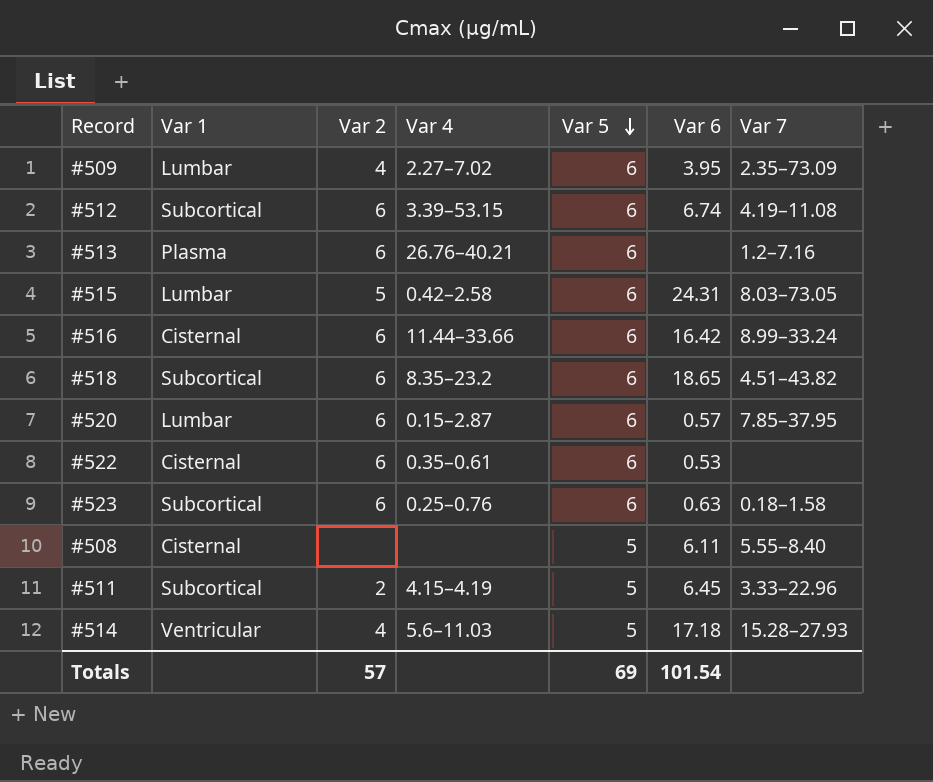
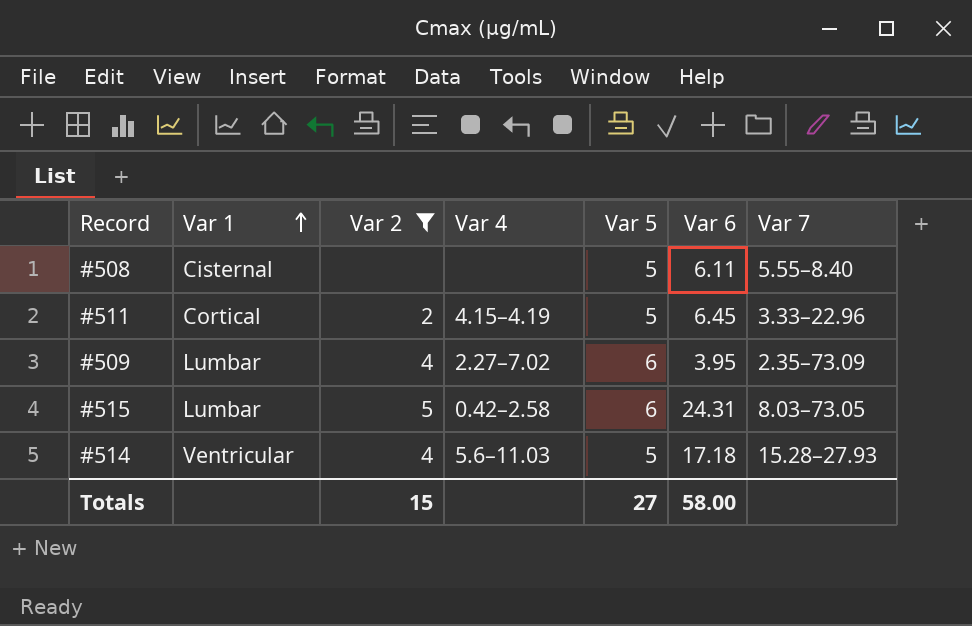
filter: none -> Var 2 != 6
row order: Var 5 descending -> Var 1 ascending
#511 | Var 1: Subcortical -> Cortical
Totals | Var 2: 57 -> 15
Totals | Var 5: 69 -> 27
Totals | Var 6: 101.54 -> 58.00

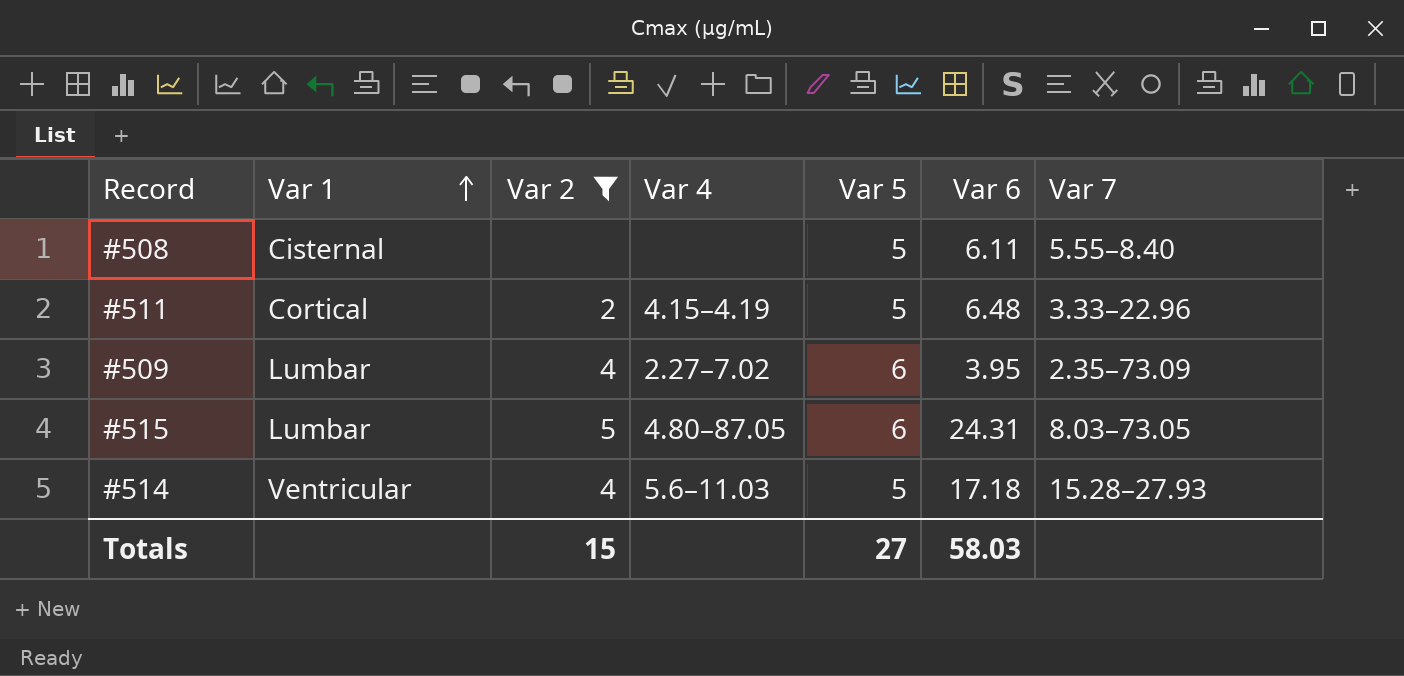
#511 | Var 6: 6.45 -> 6.48
#515 | Var 4: 0.42–2.58 -> 4.80–87.05
Totals | Var 6: 58.00 -> 58.03

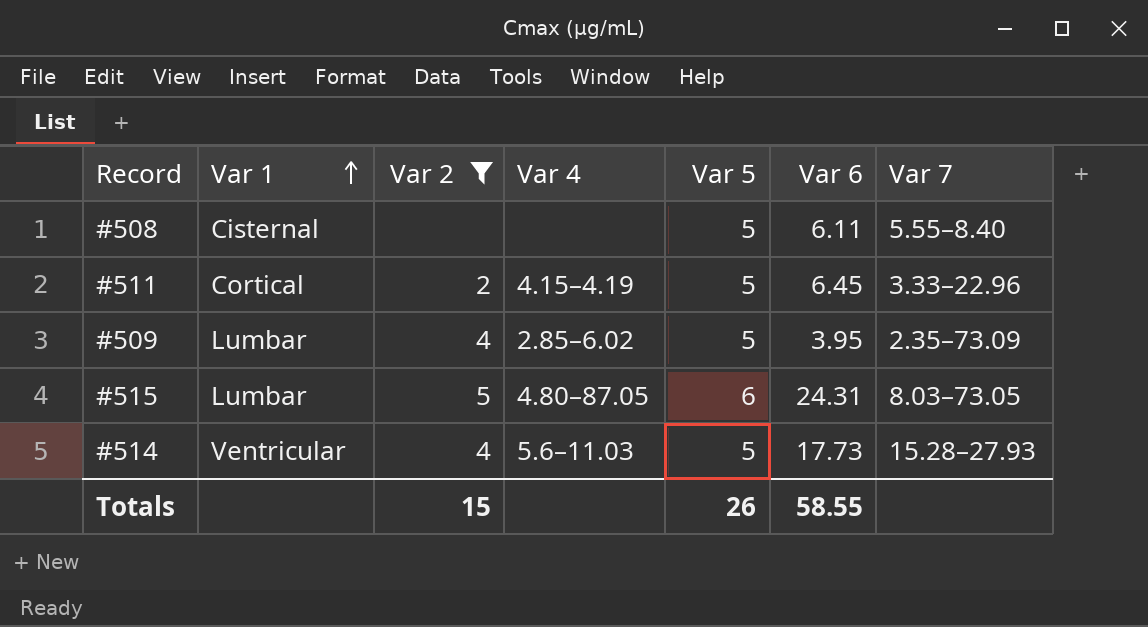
#511 | Var 6: 6.48 -> 6.45
#509 | Var 4: 2.27–7.02 -> 2.85–6.02
#509 | Var 5: 6 -> 5
#514 | Var 6: 17.18 -> 17.73
Totals | Var 5: 27 -> 26
Totals | Var 6: 58.03 -> 58.55

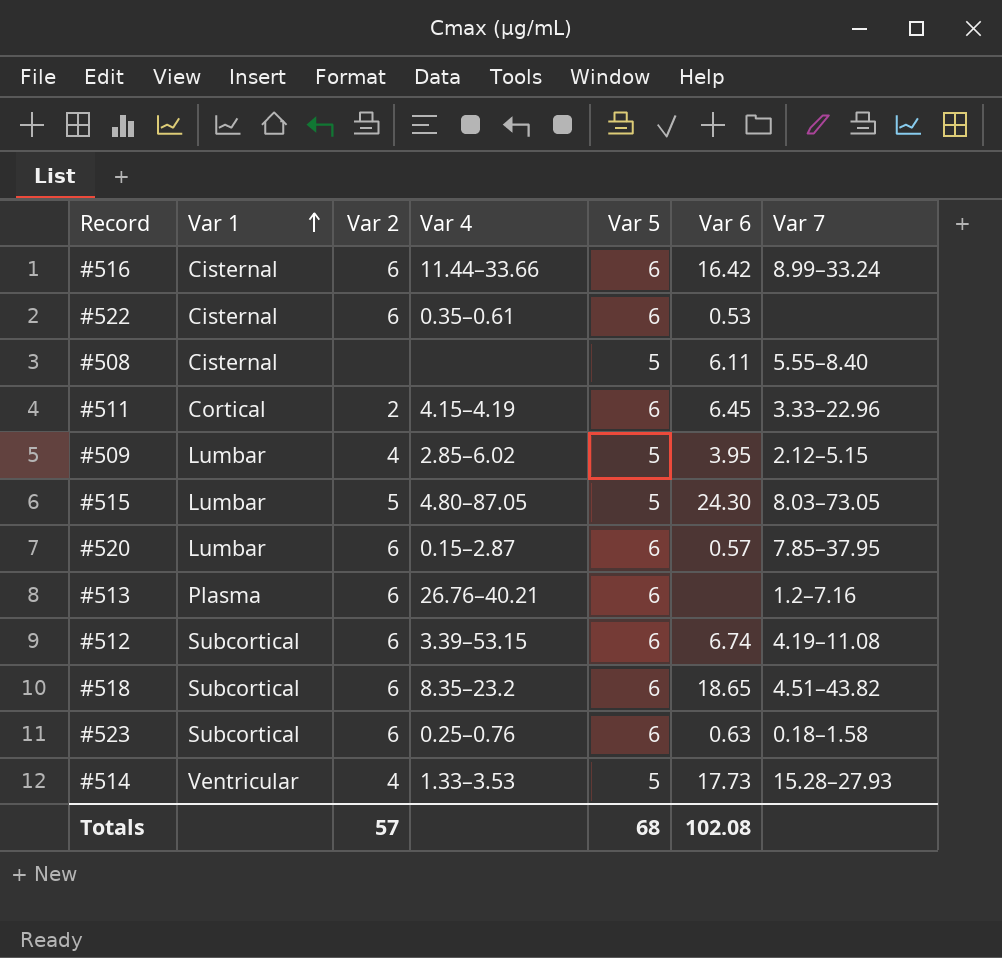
filter: Var 2 != 6 -> none
#511 | Var 5: 5 -> 6
#509 | Var 7: 2.35–73.09 -> 2.12–5.15
#515 | Var 5: 6 -> 5
#515 | Var 6: 24.31 -> 24.30
#514 | Var 4: 5.6–11.03 -> 1.33–3.53
Totals | Var 2: 15 -> 57
Totals | Var 5: 26 -> 68
Totals | Var 6: 58.55 -> 102.08

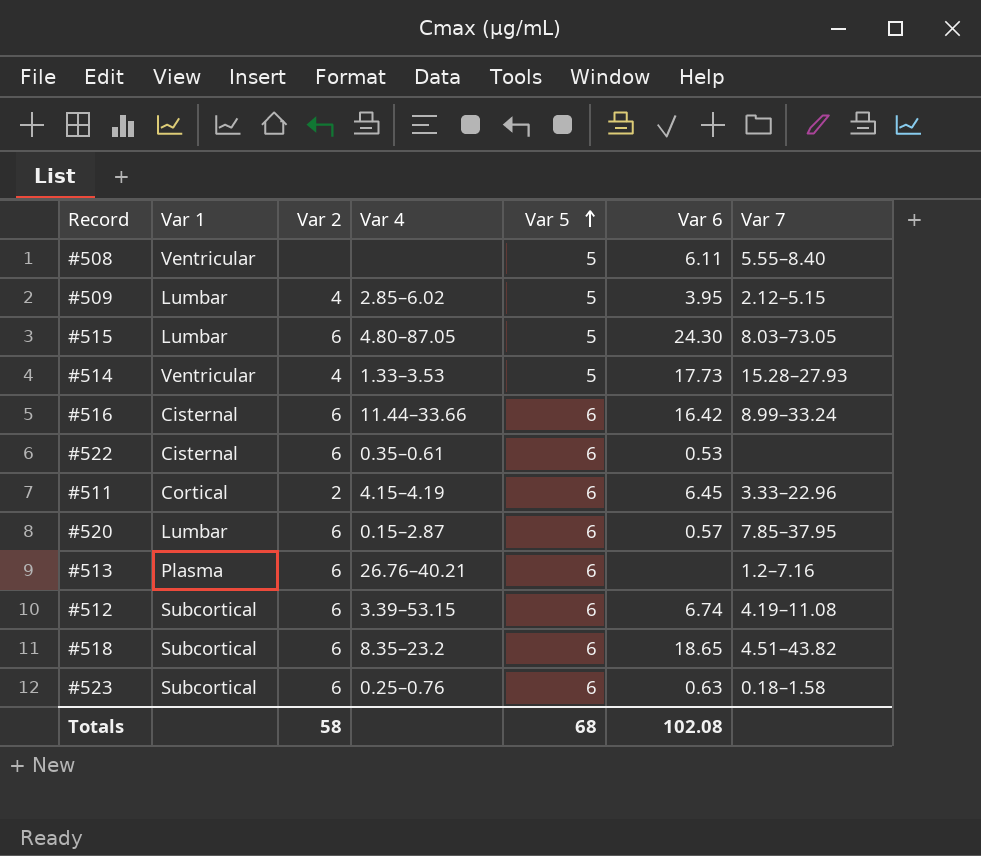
row order: Var 1 ascending -> Var 5 ascending
#508 | Var 1: Cisternal -> Ventricular
#515 | Var 2: 5 -> 6
Totals | Var 2: 57 -> 58

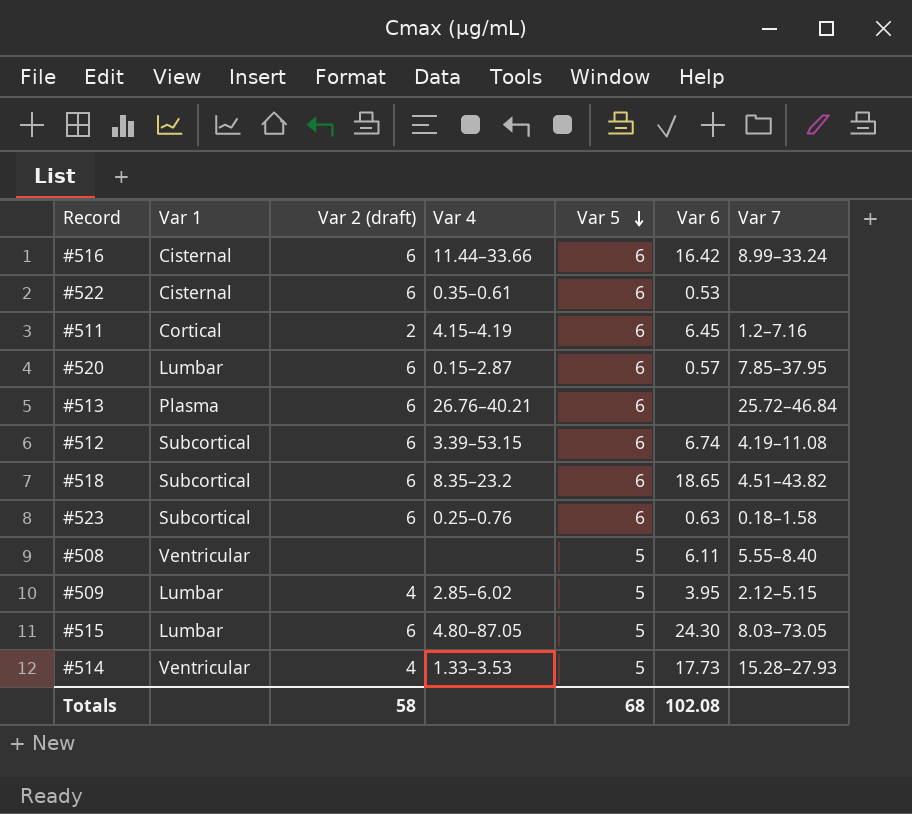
row order: Var 5 ascending -> Var 5 descending
column name: Var 2 -> Var 2 (draft)
#511 | Var 7: 3.33–22.96 -> 1.2–7.16
#513 | Var 7: 1.2–7.16 -> 25.72–46.84

